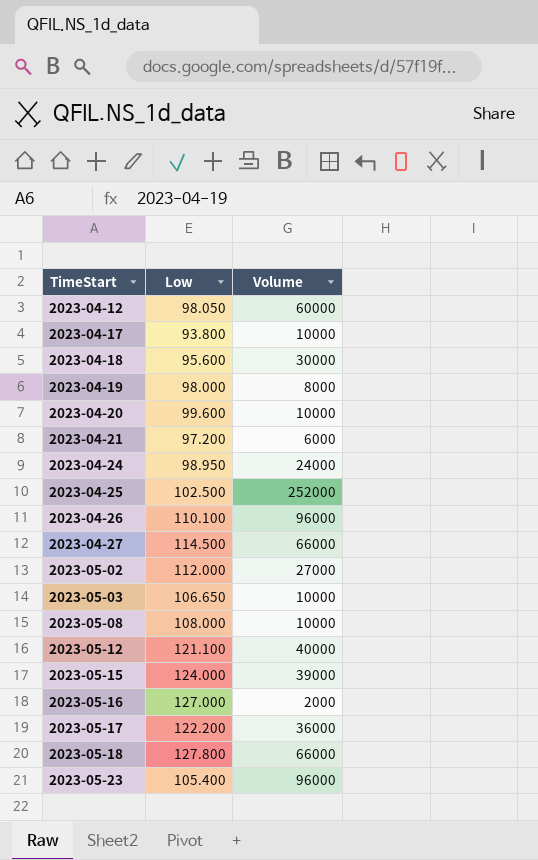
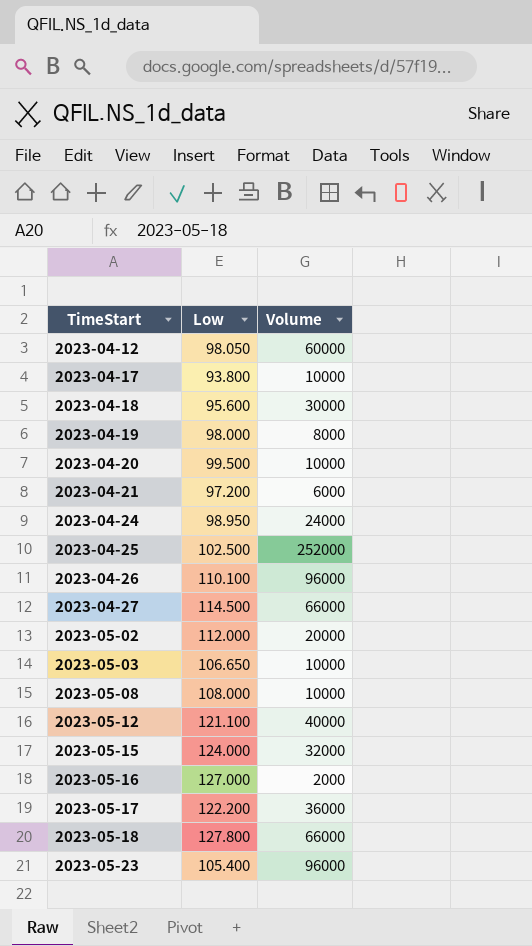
2023-04-20 | Low: 99.600 -> 99.500
2023-05-02 | Volume: 27000 -> 20000
2023-05-15 | Volume: 39000 -> 32000

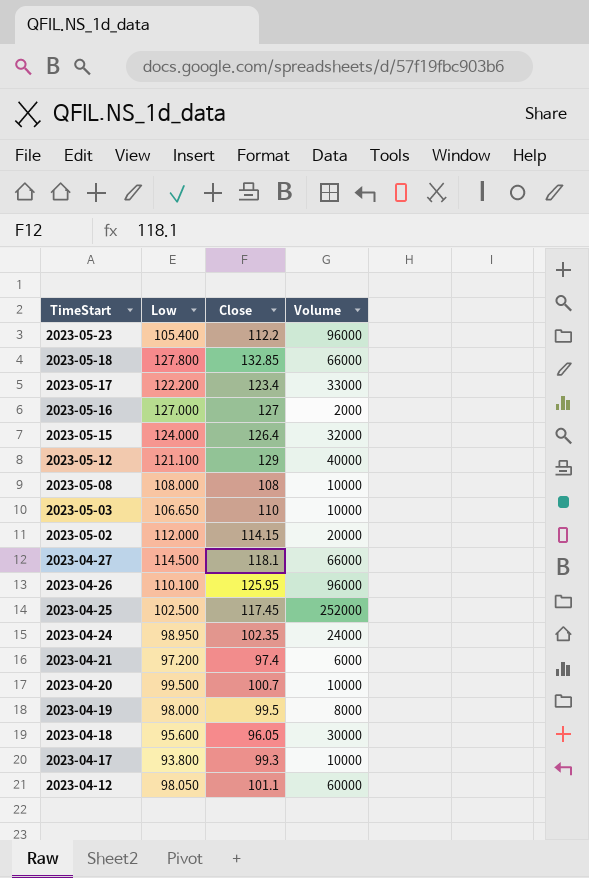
row order: TimeStart ascending -> TimeStart descending
column Close | position: none -> 3
2023-05-17 | Volume: 36000 -> 33000

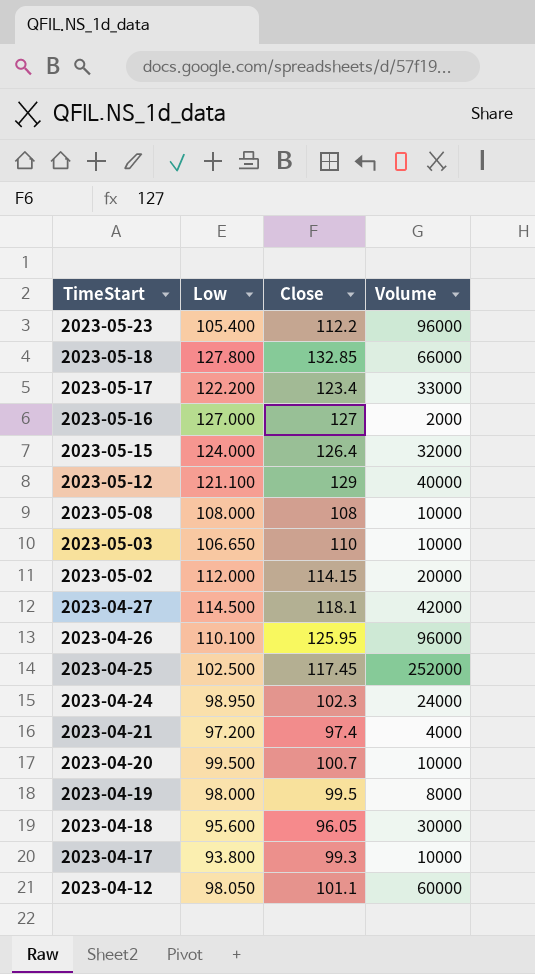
2023-04-27 | Volume: 66000 -> 42000
2023-04-24 | Close: 102.35 -> 102.3
2023-04-21 | Volume: 6000 -> 4000

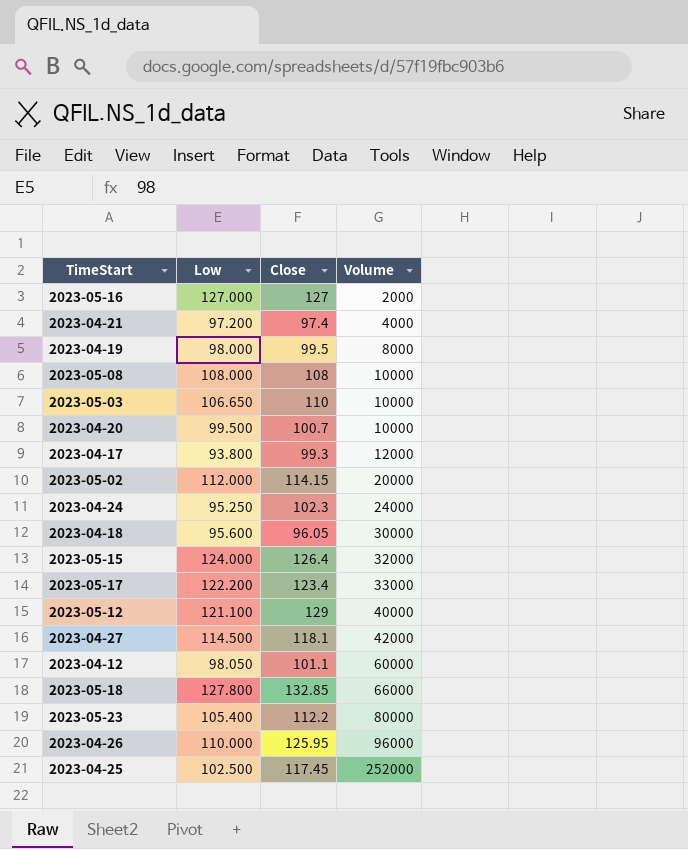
row order: TimeStart descending -> Volume ascending
2023-04-17 | Volume: 10000 -> 12000
2023-04-24 | Low: 98.950 -> 95.250
2023-05-23 | Volume: 96000 -> 80000
2023-04-26 | Low: 110.100 -> 110.000

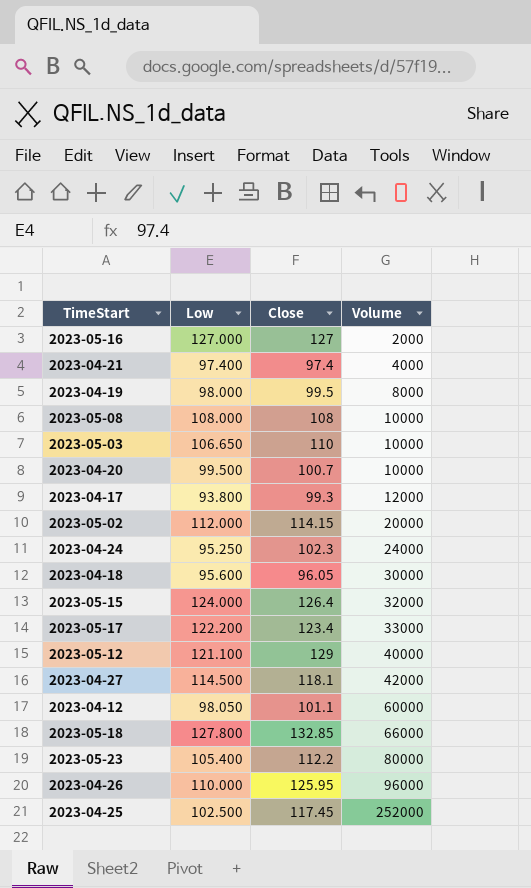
2023-04-21 | Low: 97.200 -> 97.400

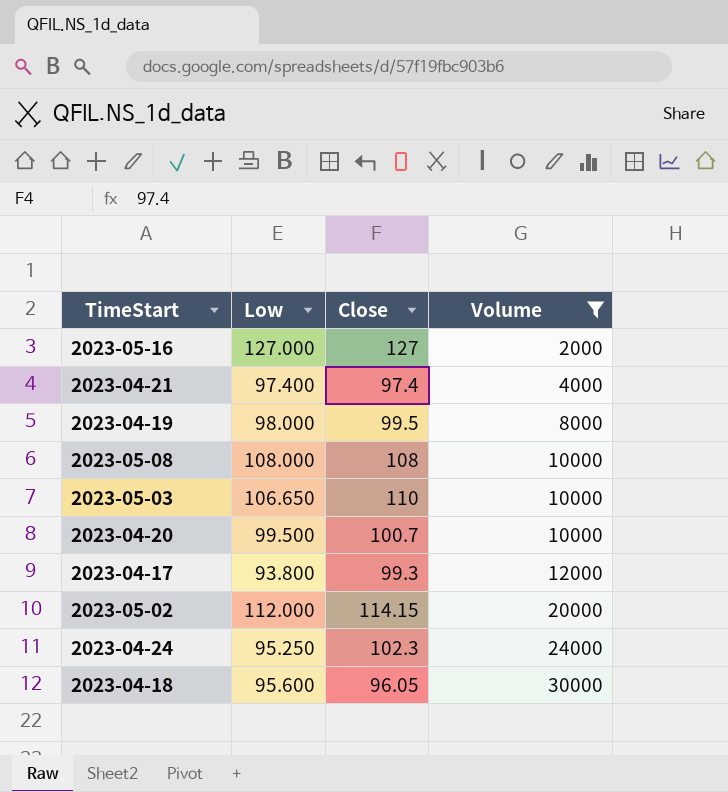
filter: none -> Volume <= 30000

